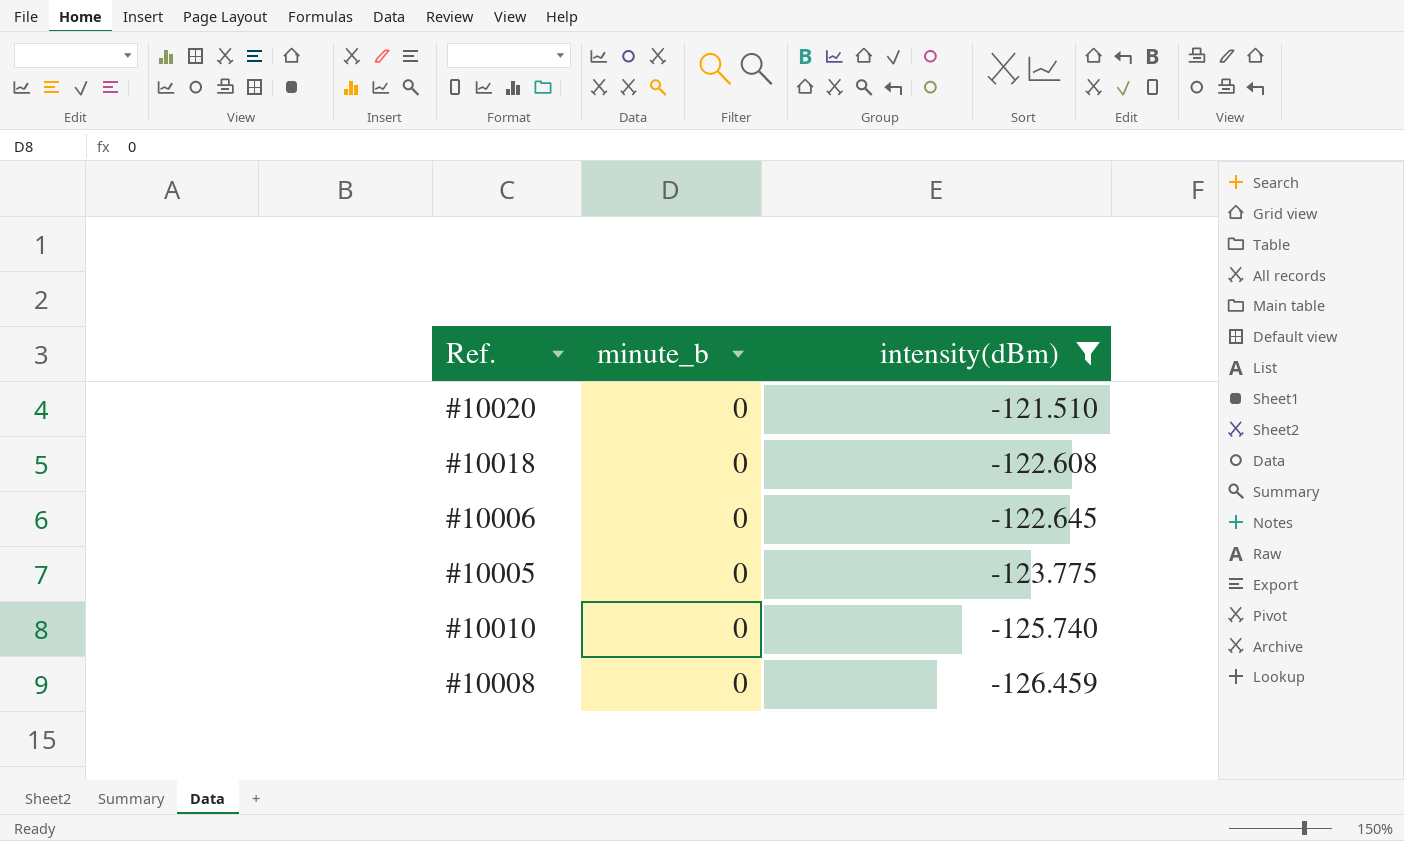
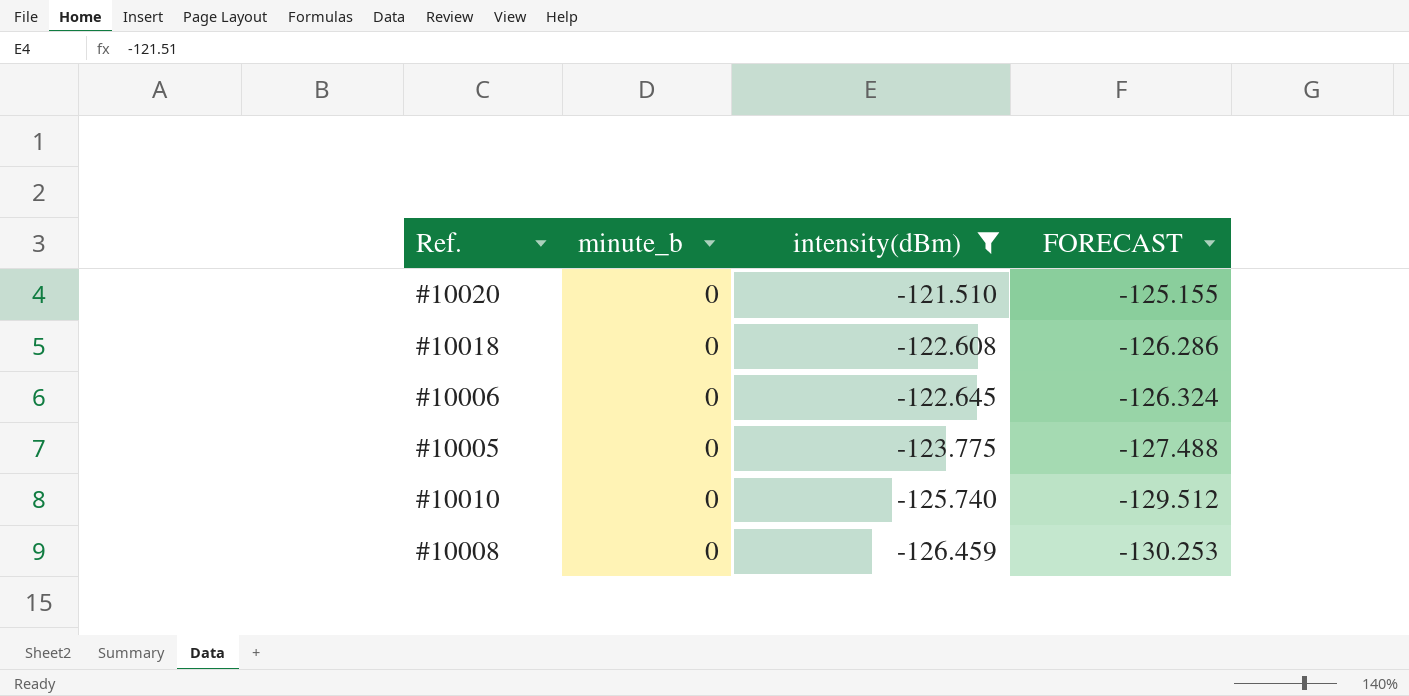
column FORECAST | formula: none -> [intensity(dBm)] * 1.03

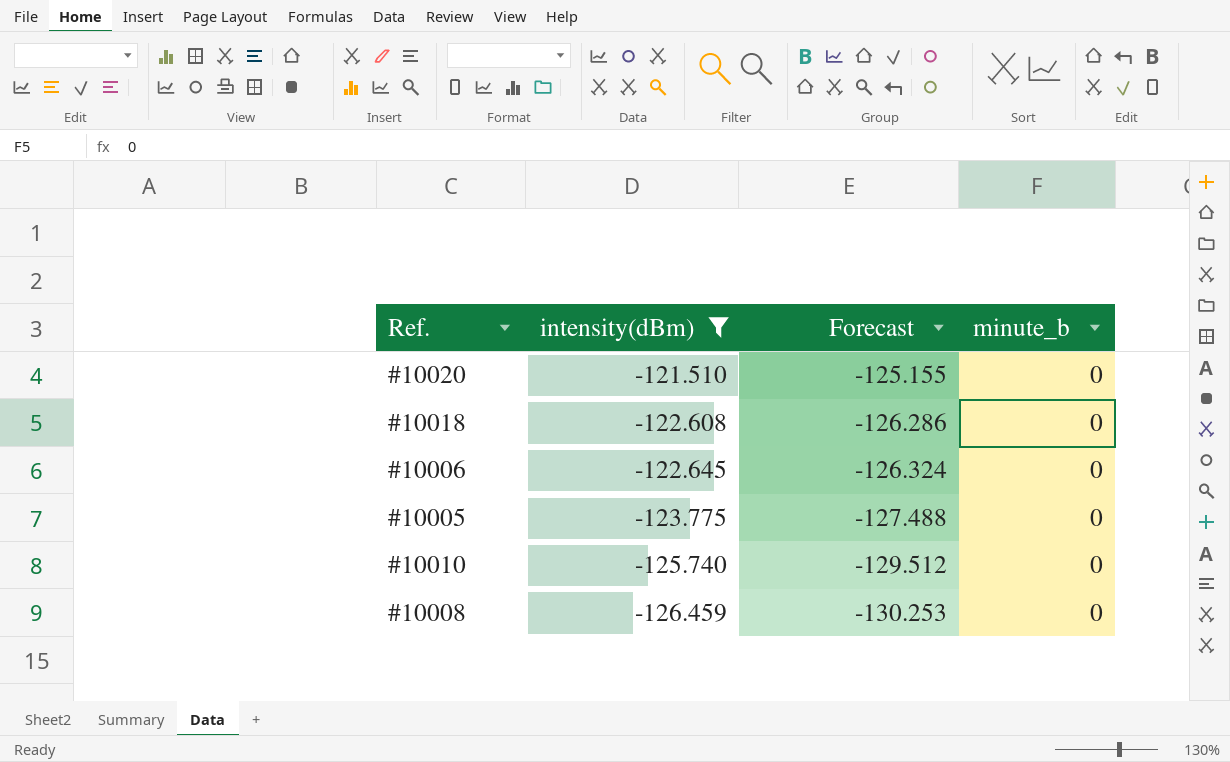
column name: FORECAST -> Forecast
column minute_b | position: 2 -> 4

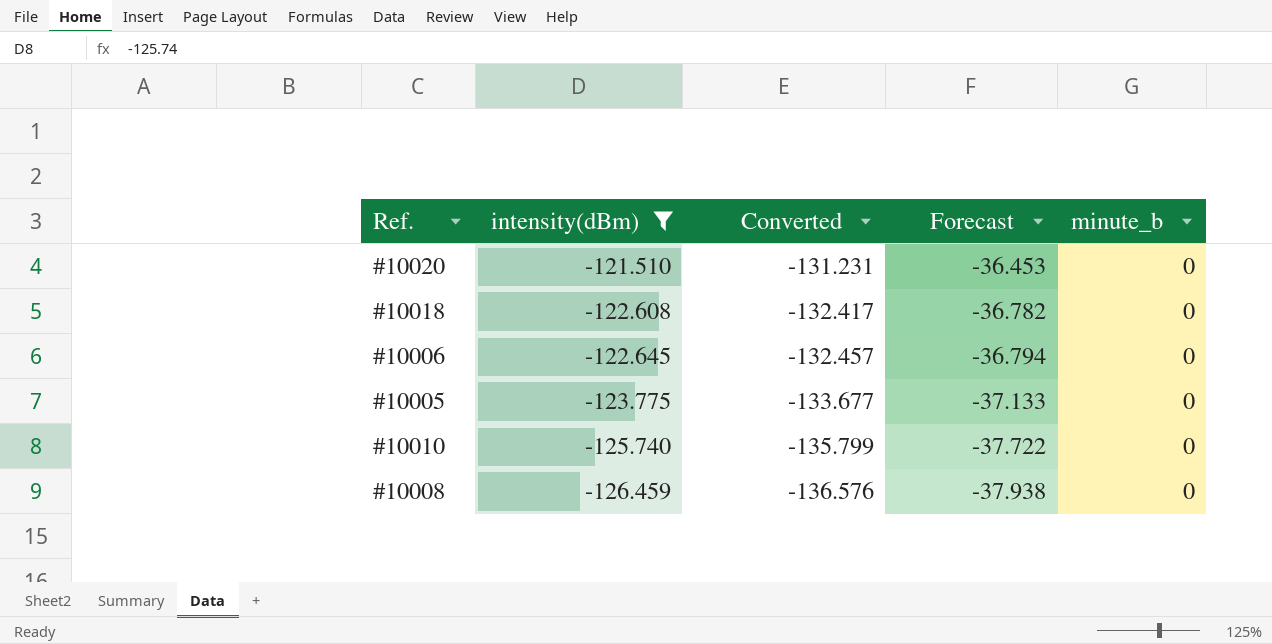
column Converted | formula: none -> [intensity(dBm)] * 1.08
column Forecast | formula: [intensity(dBm)] * 1.03 -> [intensity(dBm)] * 0.3

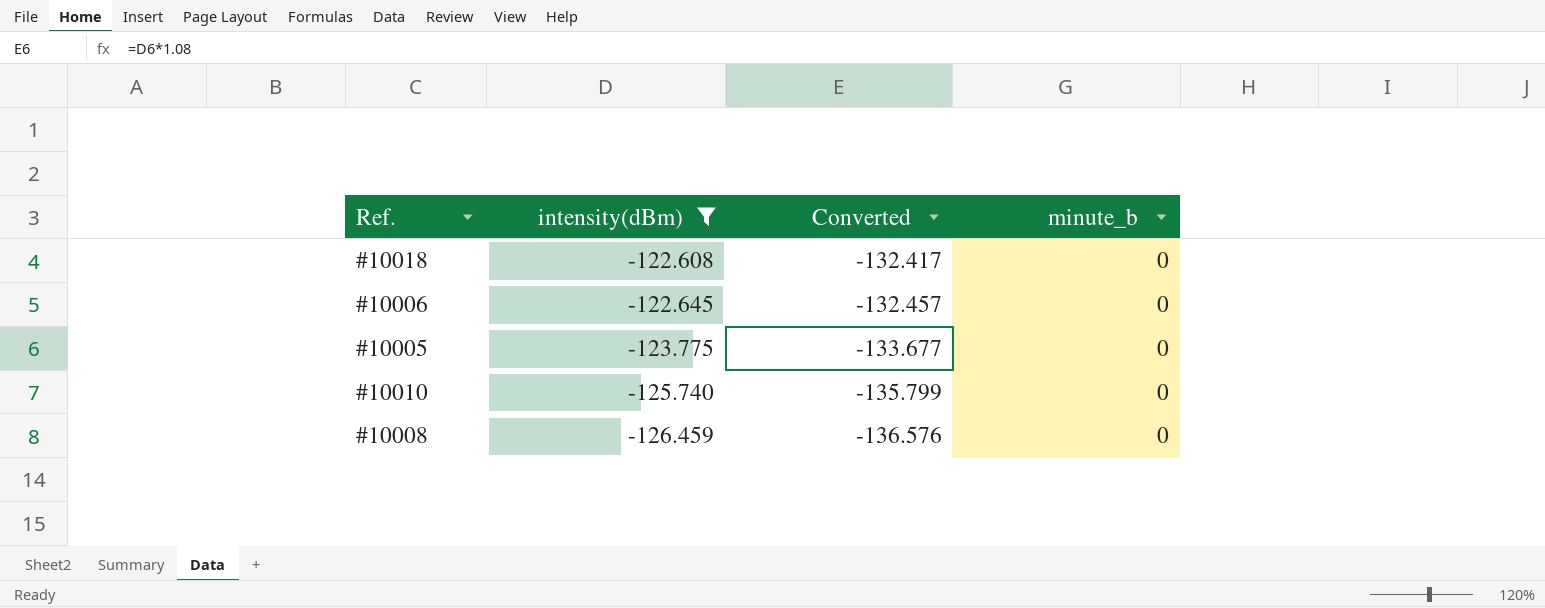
column Forecast | formula: [intensity(dBm)] * 0.3 -> none
row #10020: -121.510 | -131.231 | -36.453 | 0 -> none

